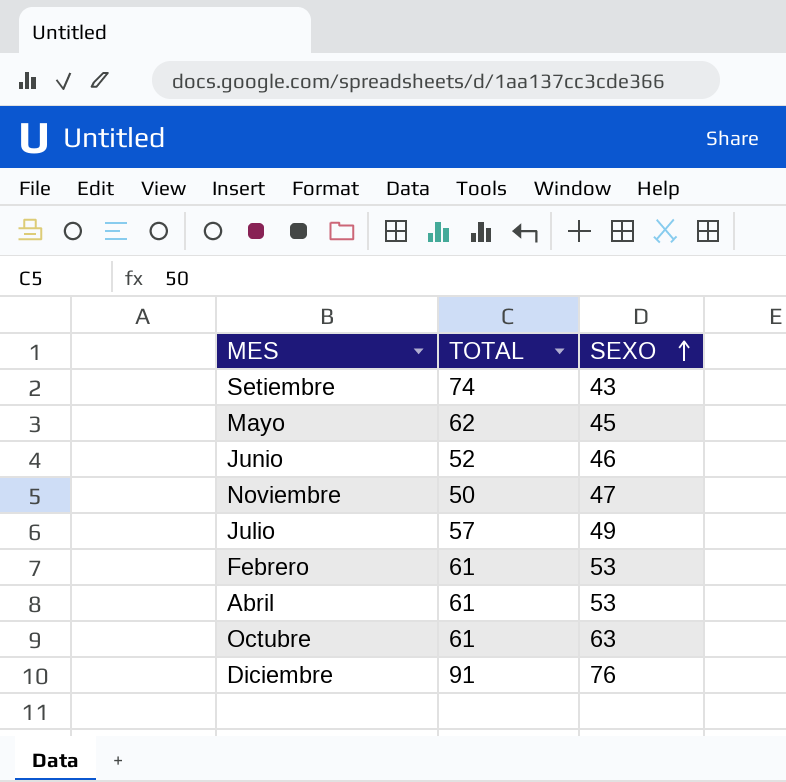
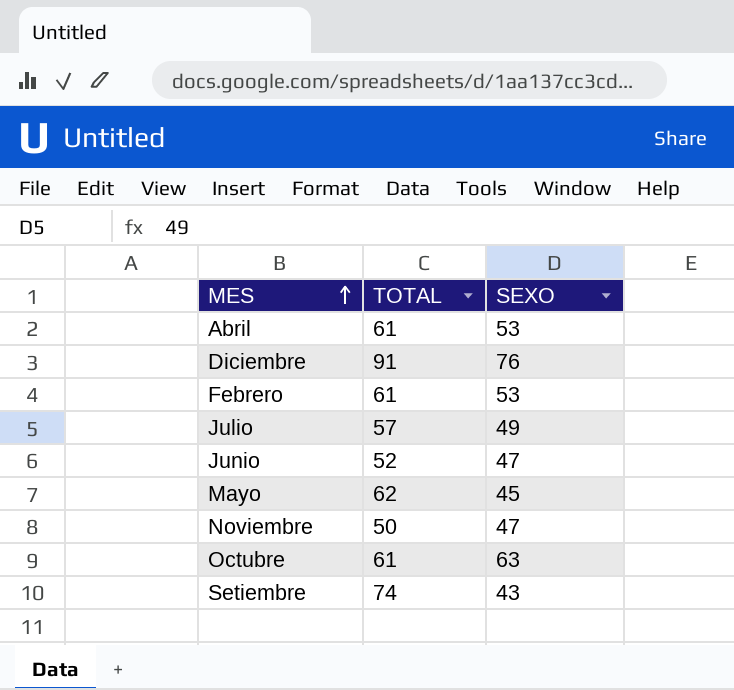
row order: SEXO ascending -> MES ascending
Junio | SEXO: 46 -> 47

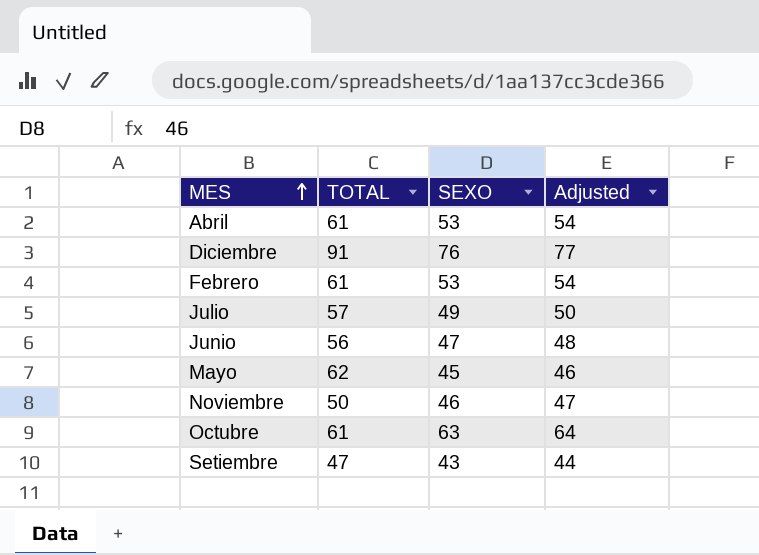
column Adjusted | formula: none -> [SEXO] + 1
Junio | TOTAL: 52 -> 56
Noviembre | SEXO: 47 -> 46
Setiembre | TOTAL: 74 -> 47

